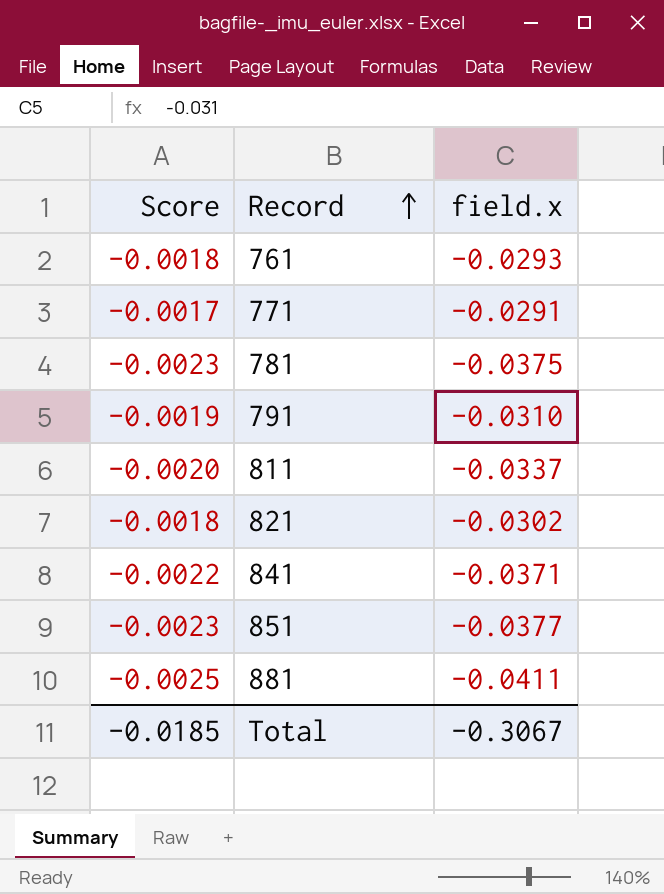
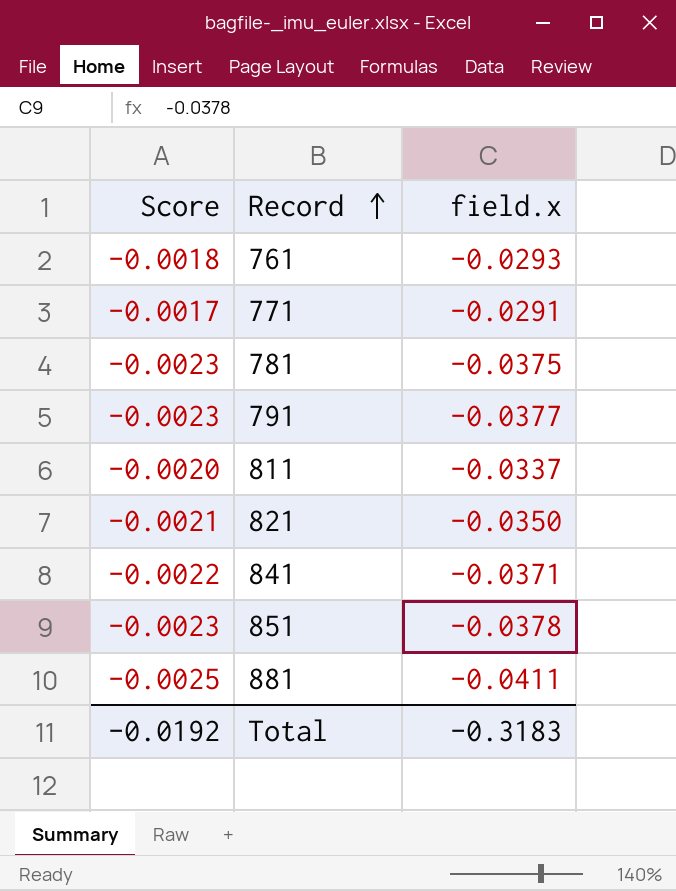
791 | Score: -0.0019 -> -0.0023
791 | field.x: -0.0310 -> -0.0377
821 | Score: -0.0018 -> -0.0021
821 | field.x: -0.0302 -> -0.0350
851 | field.x: -0.0377 -> -0.0378
Total | Score: -0.0185 -> -0.0192
Total | field.x: -0.3067 -> -0.3183

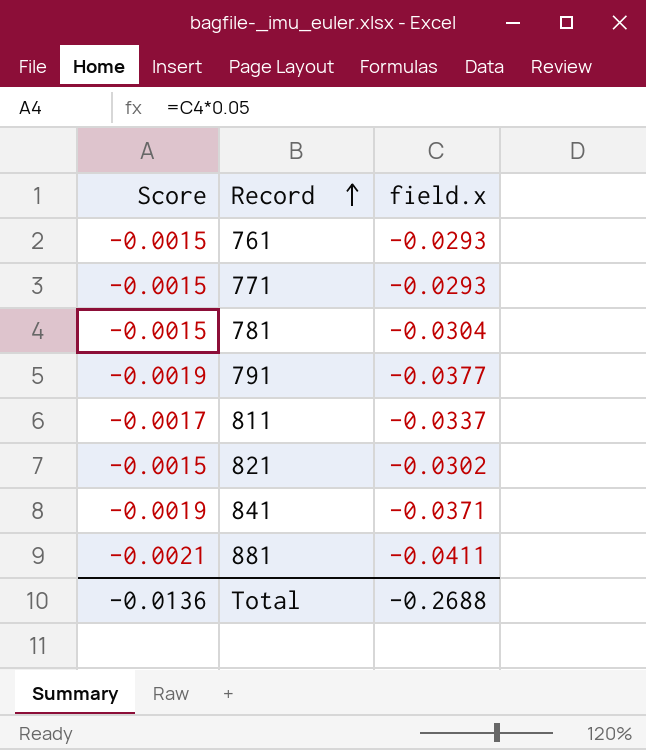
column Score | formula: [field.x] * 0.06 -> [field.x] * 0.05
row 851: -0.0023 | -0.0378 -> none
771 | field.x: -0.0291 -> -0.0293
781 | field.x: -0.0375 -> -0.0304
821 | field.x: -0.0350 -> -0.0302
Total | Score: -0.0192 -> -0.0136
Total | field.x: -0.3183 -> -0.2688

